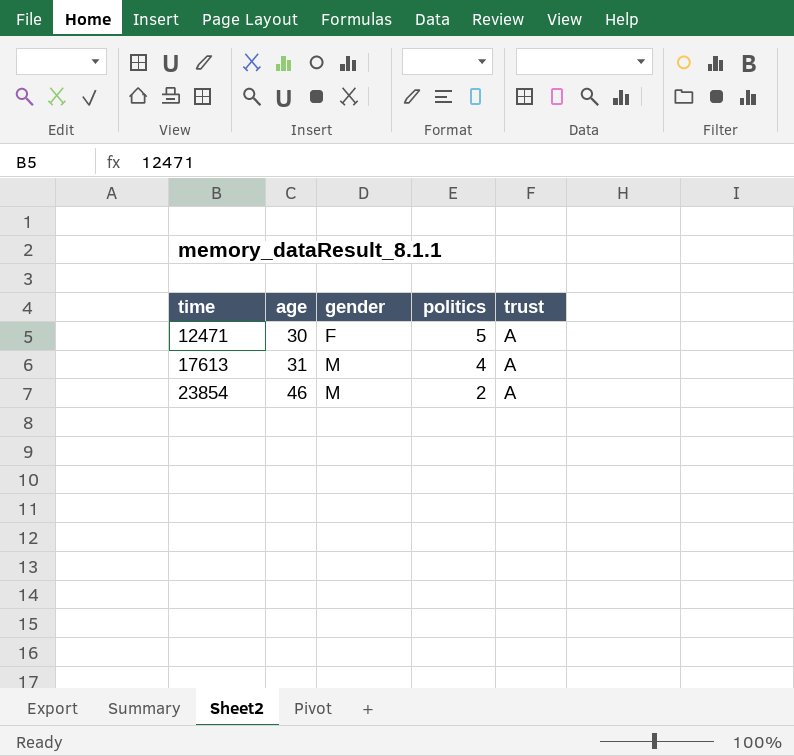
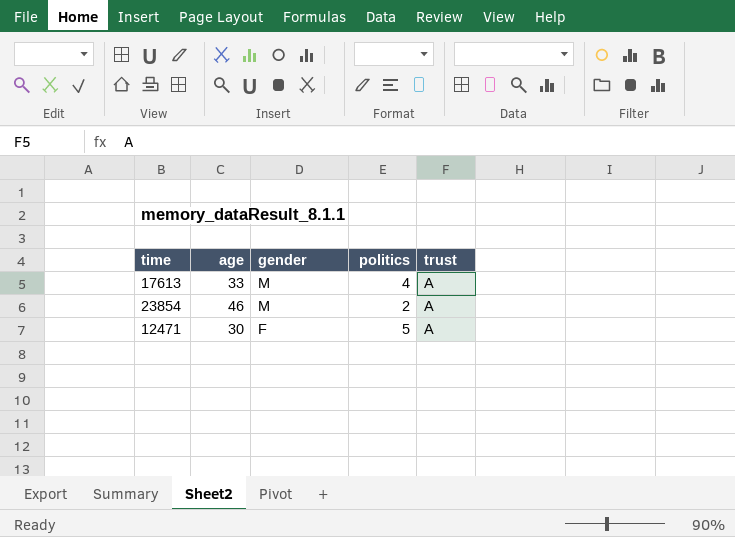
row order: time ascending -> gender descending
17613 | age: 31 -> 33

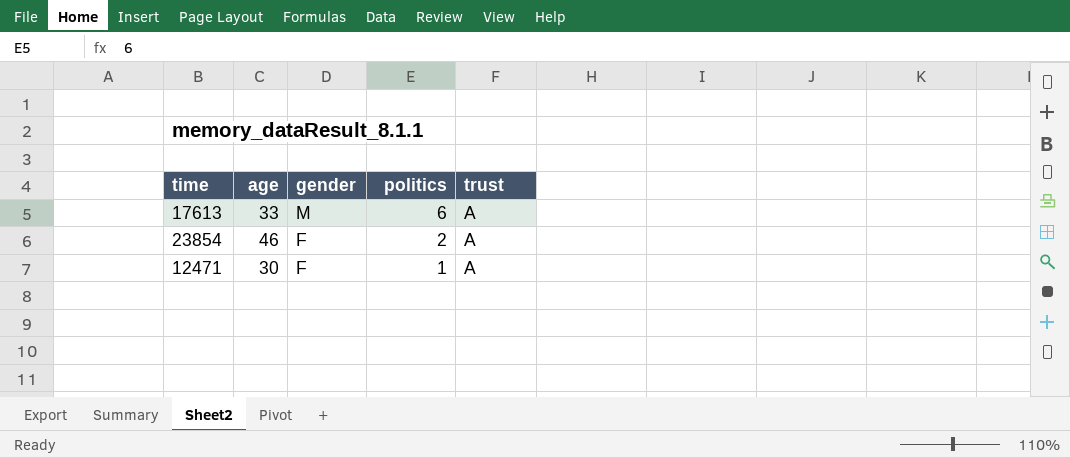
17613 | politics: 4 -> 6
23854 | gender: M -> F
12471 | politics: 5 -> 1

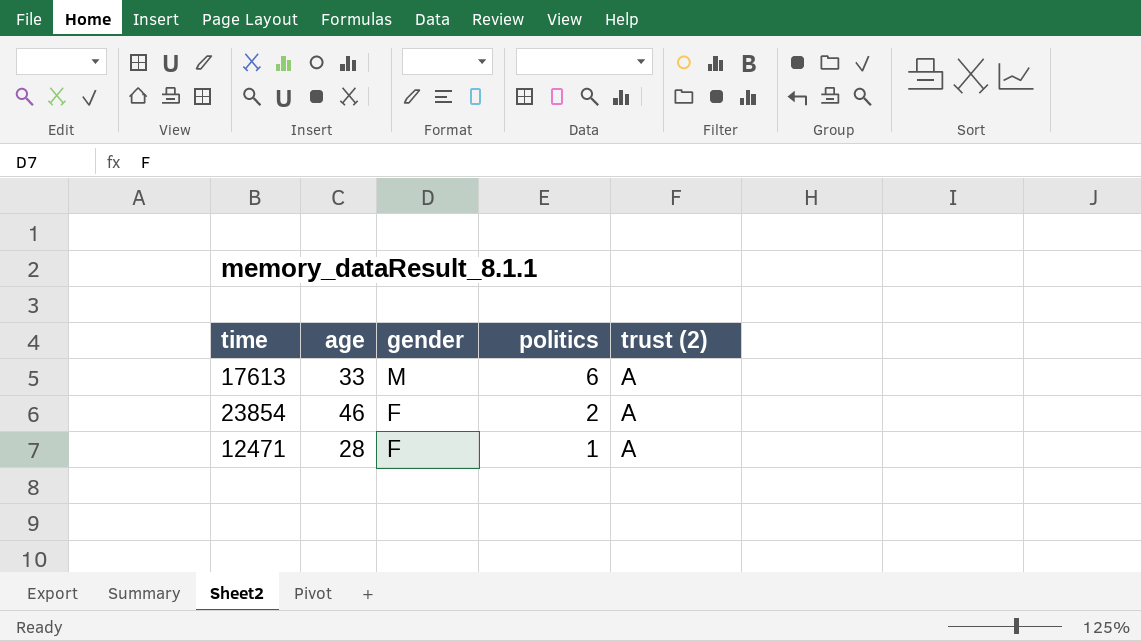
column name: trust -> trust (2)
12471 | age: 30 -> 28

